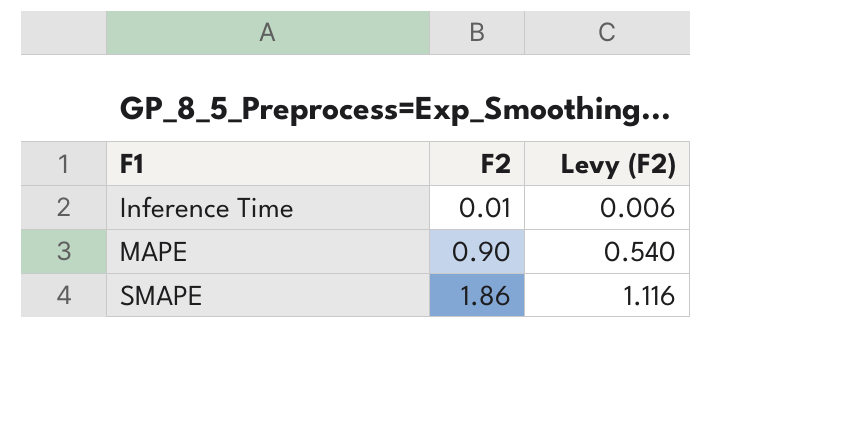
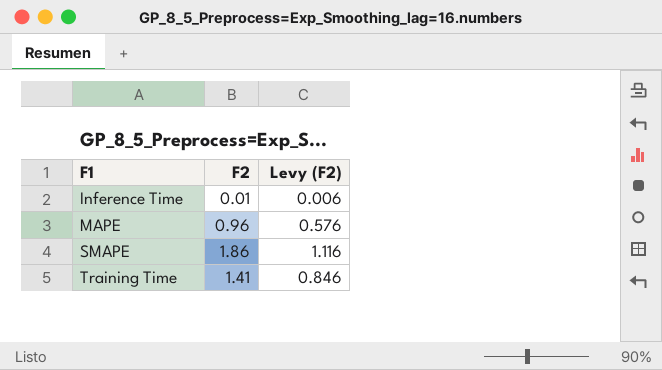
MAPE | F2: 0.90 -> 0.96
MAPE | Levy (F2): 0.540 -> 0.576
row Training Time: none -> 1.41 | 0.846

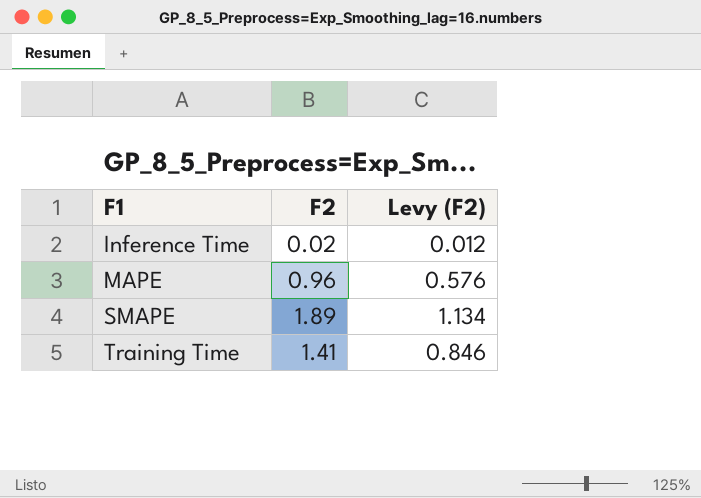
Inference Time | F2: 0.01 -> 0.02
Inference Time | Levy (F2): 0.006 -> 0.012
SMAPE | F2: 1.86 -> 1.89
SMAPE | Levy (F2): 1.116 -> 1.134

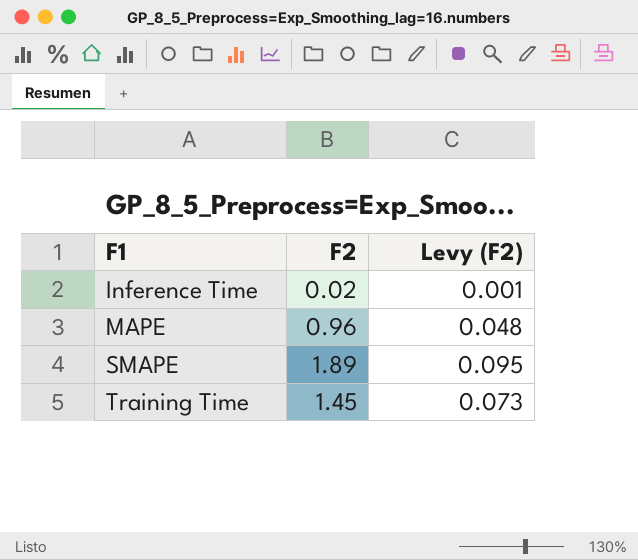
column Levy (F2) | formula: [F2] * 0.6 -> [F2] * 0.05
Training Time | F2: 1.41 -> 1.45

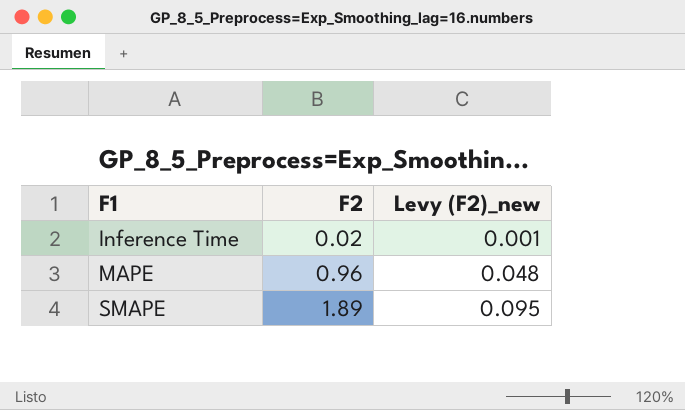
column name: Levy (F2) -> Levy (F2)_new
row Training Time: 1.45 | 0.073 -> none

